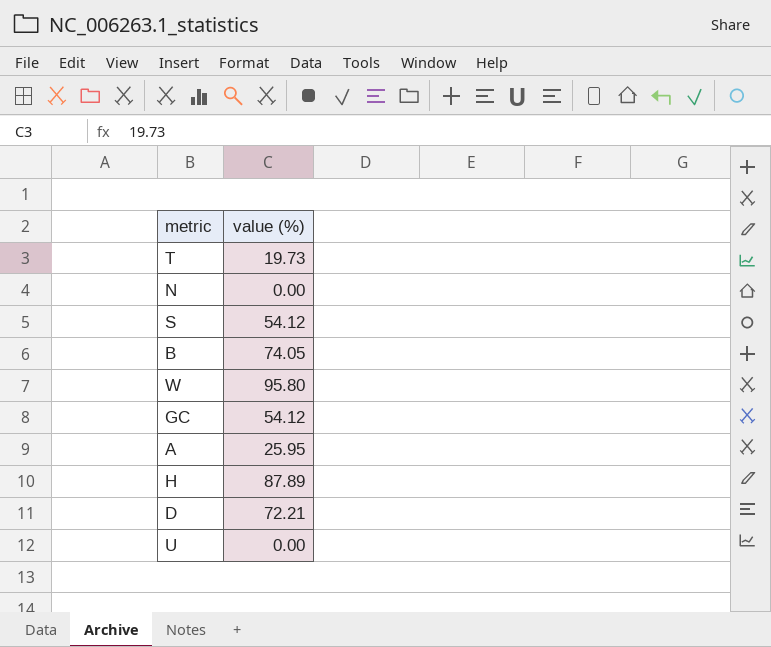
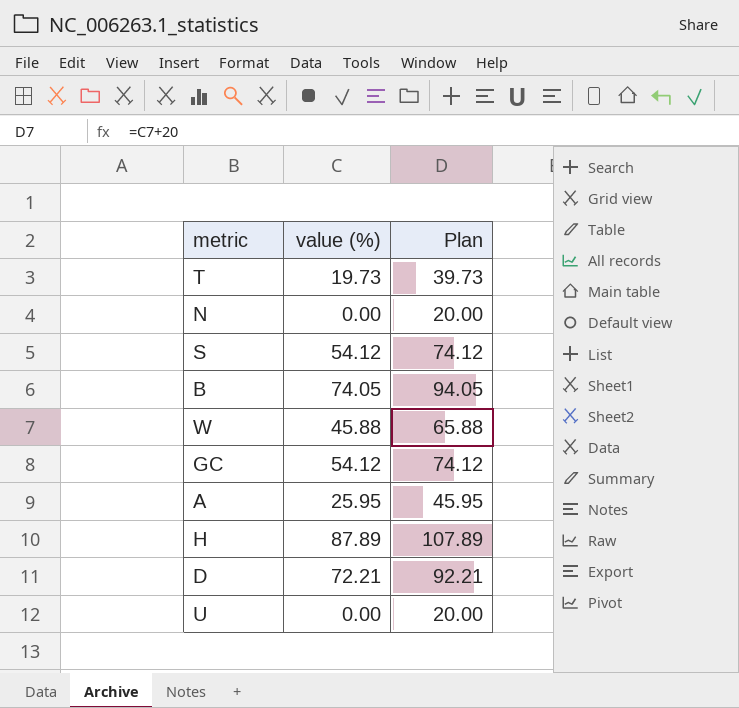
column Plan | formula: none -> [value (%)] + 20
W | value (%): 95.80 -> 45.88

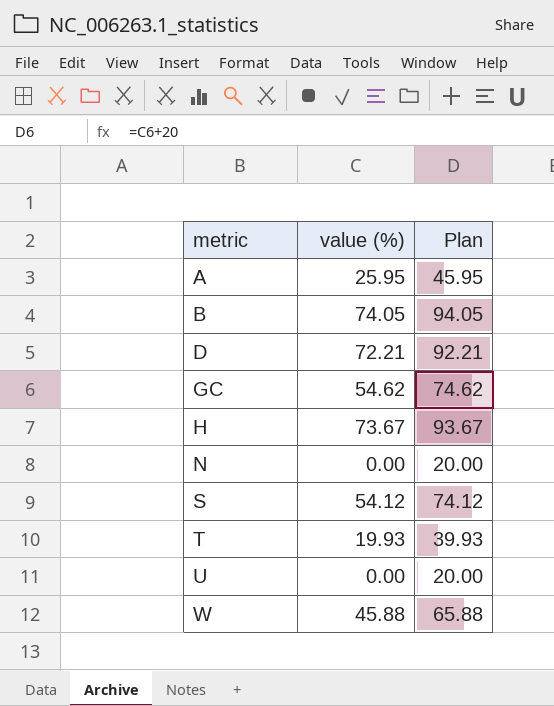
row order: none -> metric ascending
GC | value (%): 54.12 -> 54.62
GC | Plan: 74.12 -> 74.62
H | value (%): 87.89 -> 73.67
H | Plan: 107.89 -> 93.67
T | value (%): 19.73 -> 19.93
T | Plan: 39.73 -> 39.93

